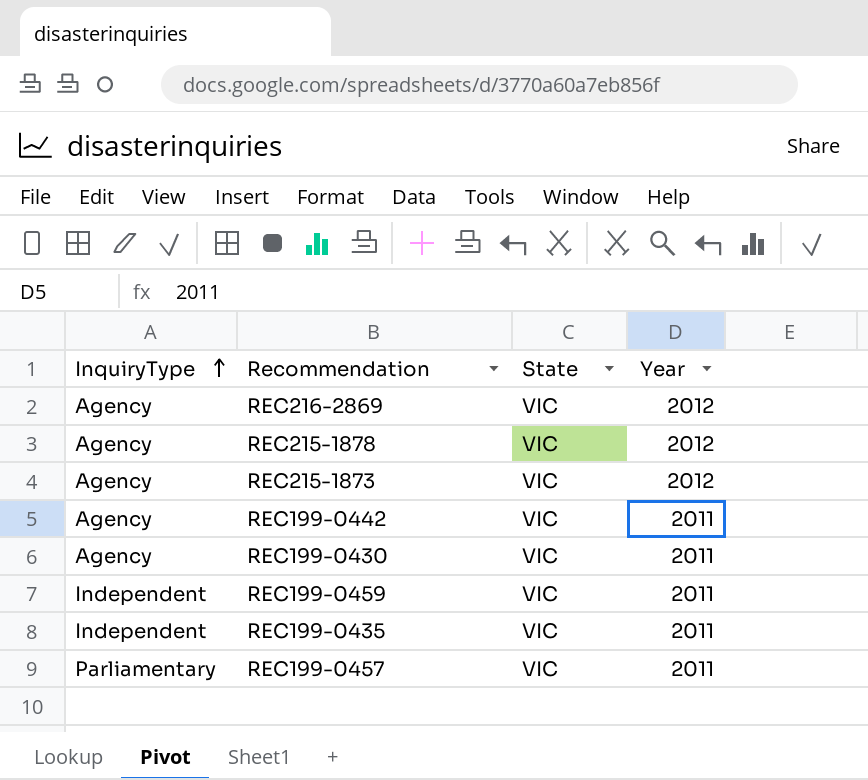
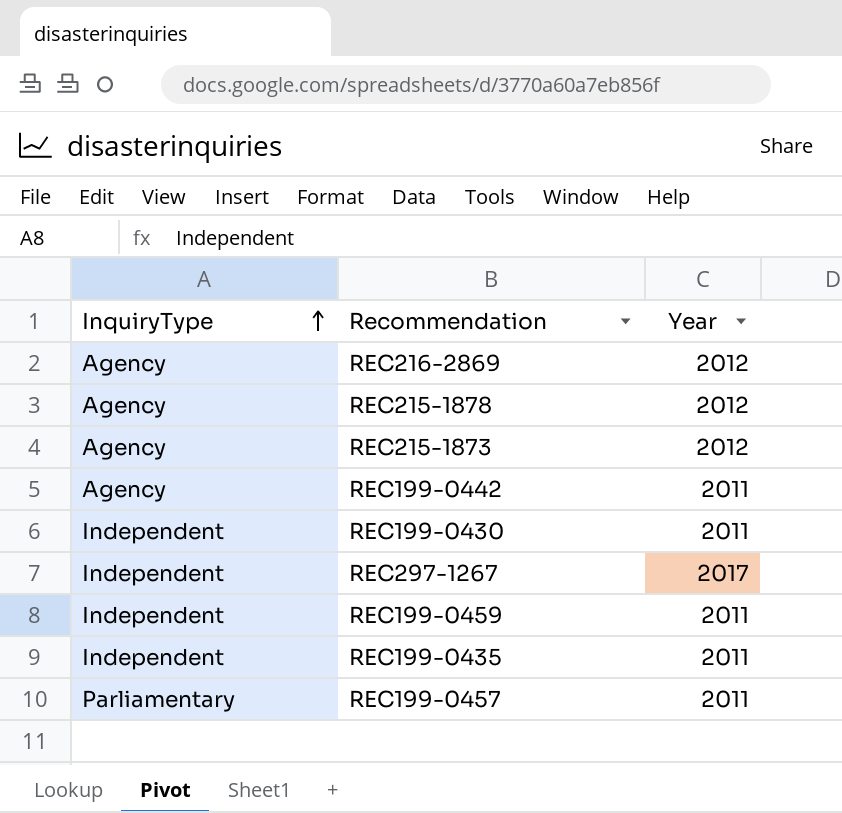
column State | position: 3 -> none
REC199-0430 | InquiryType: Agency -> Independent
row REC297-1267: none -> Independent | 2017

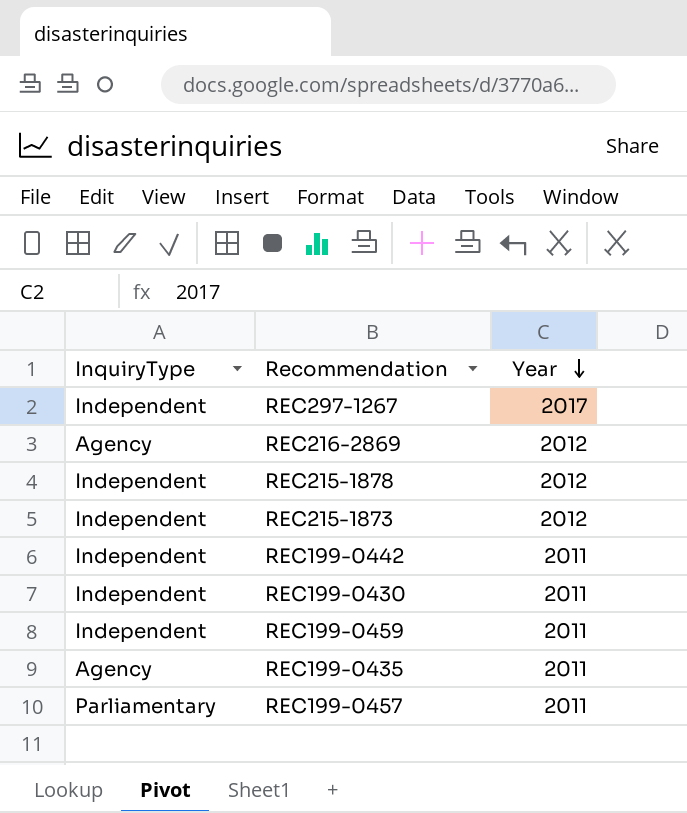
row order: InquiryType ascending -> Year descending
REC215-1878 | InquiryType: Agency -> Independent
REC215-1873 | InquiryType: Agency -> Independent
REC199-0442 | InquiryType: Agency -> Independent
REC199-0435 | InquiryType: Independent -> Agency

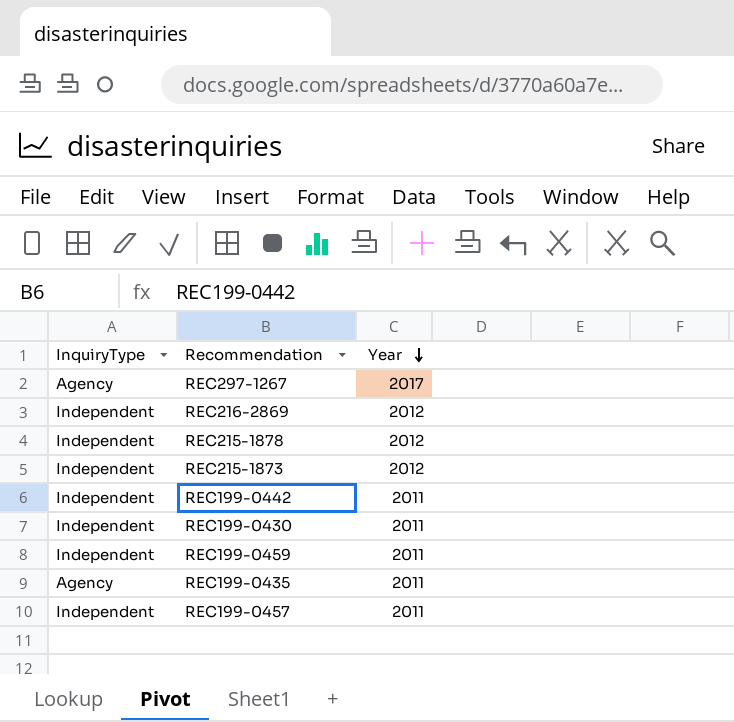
REC297-1267 | InquiryType: Independent -> Agency
REC216-2869 | InquiryType: Agency -> Independent
REC199-0457 | InquiryType: Parliamentary -> Independent

